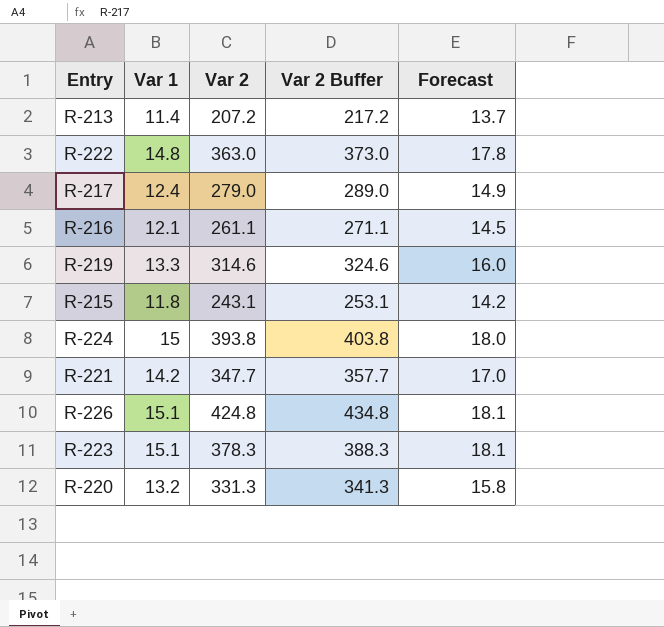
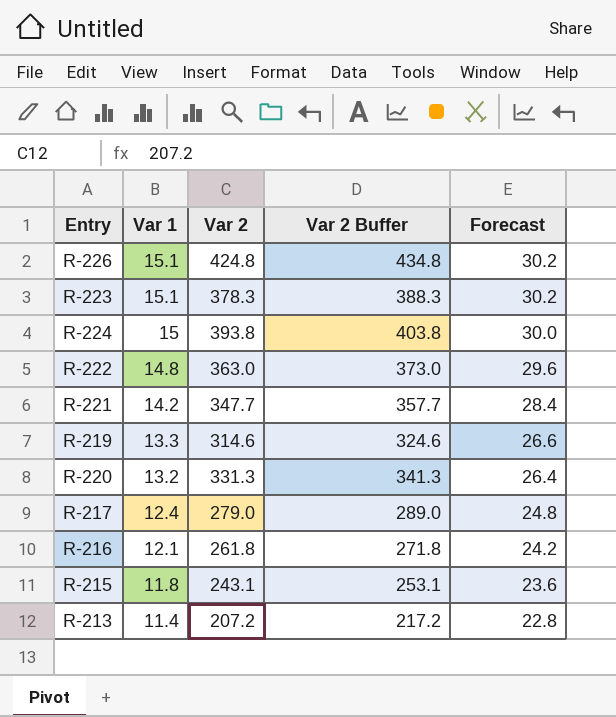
row order: none -> Var 1 descending
column Forecast | formula: [Var 1] * 1.2 -> [Var 1] * 2
R-216 | Var 2: 261.1 -> 261.8
R-216 | Var 2 Buffer: 271.1 -> 271.8

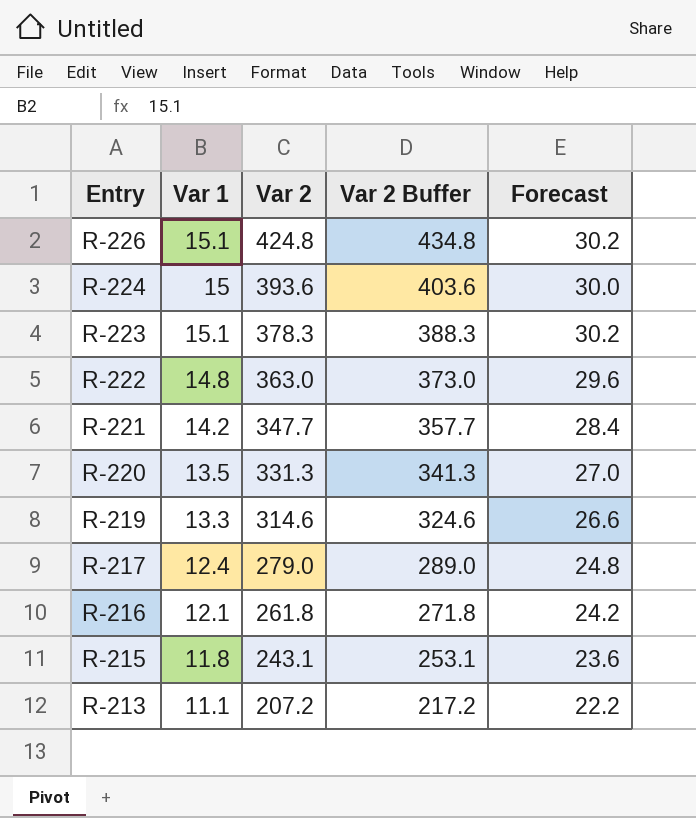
row order: Var 1 descending -> Entry descending
R-224 | Var 2: 393.8 -> 393.6
R-224 | Var 2 Buffer: 403.8 -> 403.6
R-220 | Var 1: 13.2 -> 13.5
R-220 | Forecast: 26.4 -> 27.0
R-213 | Var 1: 11.4 -> 11.1
R-213 | Forecast: 22.8 -> 22.2

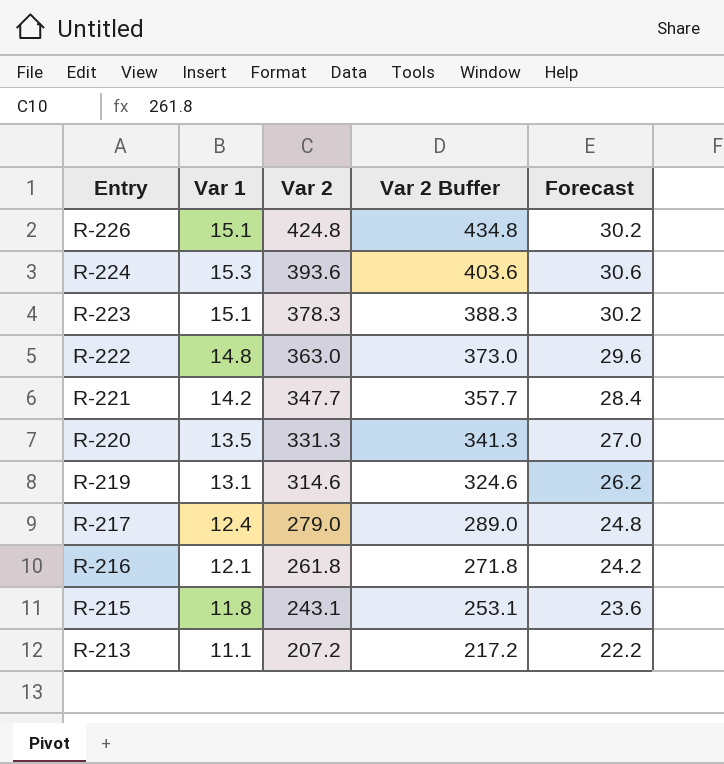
R-224 | Var 1: 15 -> 15.3
R-224 | Forecast: 30.0 -> 30.6
R-219 | Var 1: 13.3 -> 13.1
R-219 | Forecast: 26.6 -> 26.2

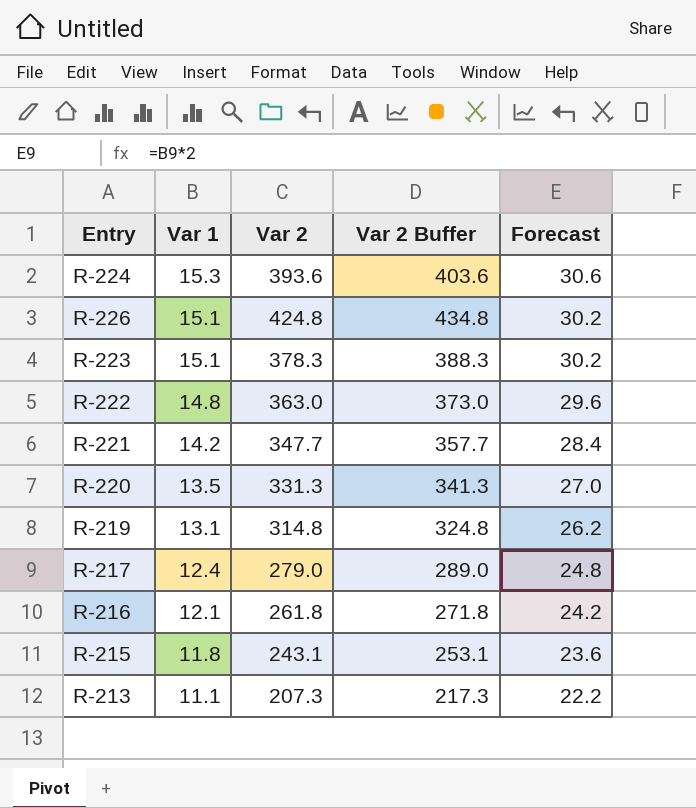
row order: Entry descending -> Var 1 descending
R-219 | Var 2: 314.6 -> 314.8
R-219 | Var 2 Buffer: 324.6 -> 324.8
R-213 | Var 2: 207.2 -> 207.3
R-213 | Var 2 Buffer: 217.2 -> 217.3

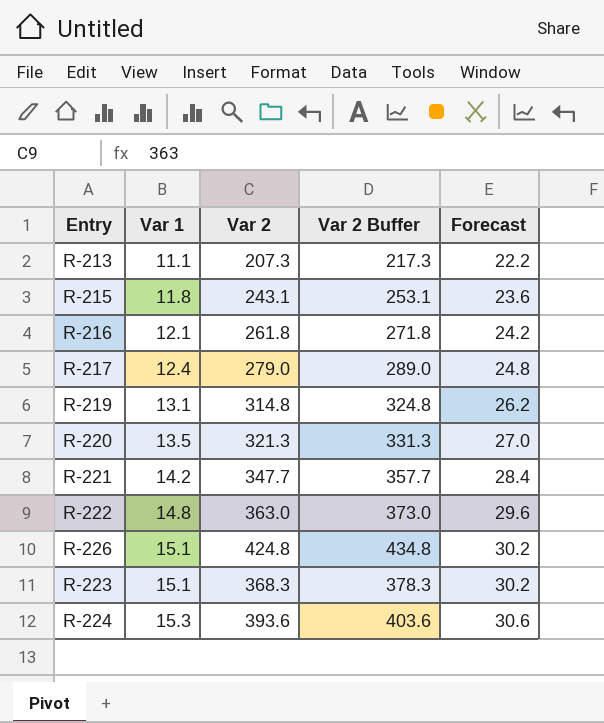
row order: Var 1 descending -> Var 1 ascending
R-220 | Var 2: 331.3 -> 321.3
R-220 | Var 2 Buffer: 341.3 -> 331.3
R-223 | Var 2: 378.3 -> 368.3
R-223 | Var 2 Buffer: 388.3 -> 378.3

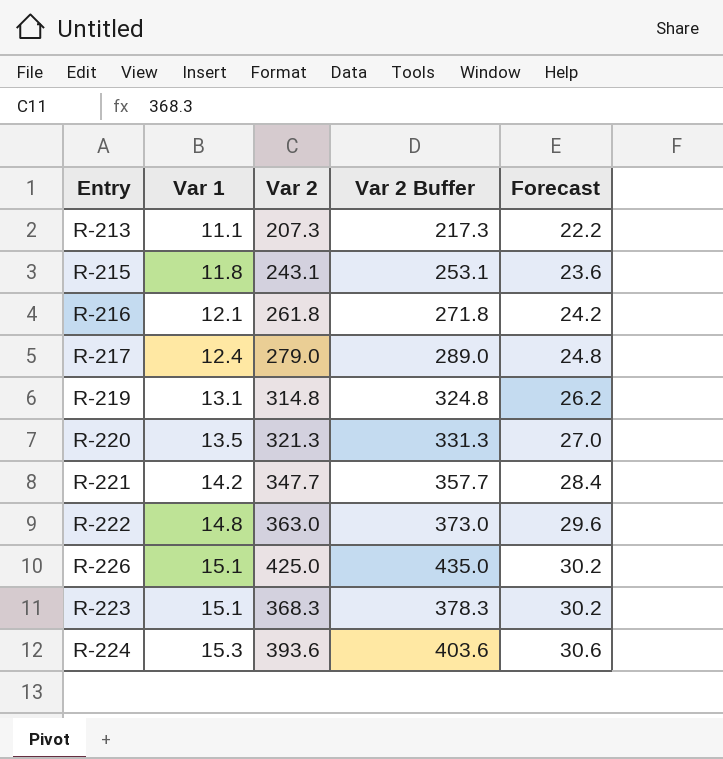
R-226 | Var 2: 424.8 -> 425.0
R-226 | Var 2 Buffer: 434.8 -> 435.0

